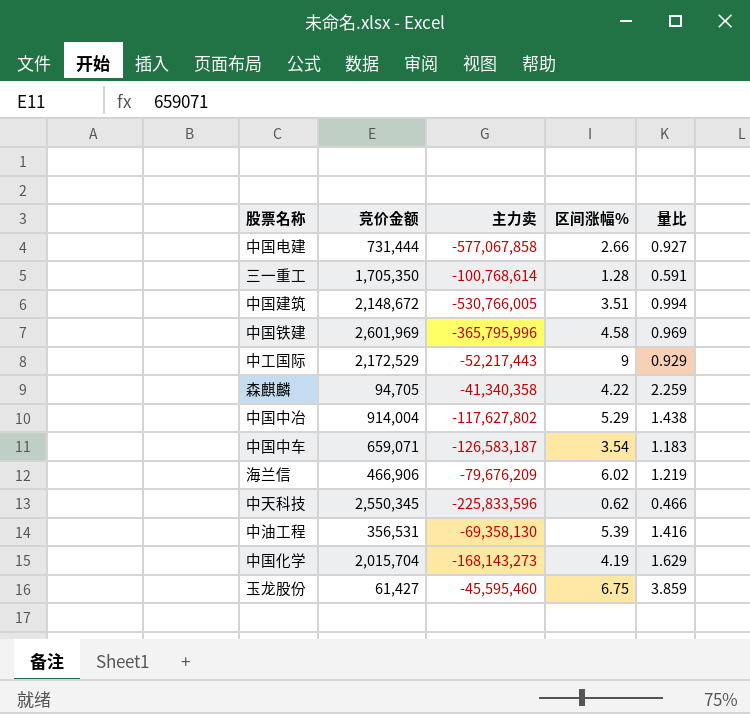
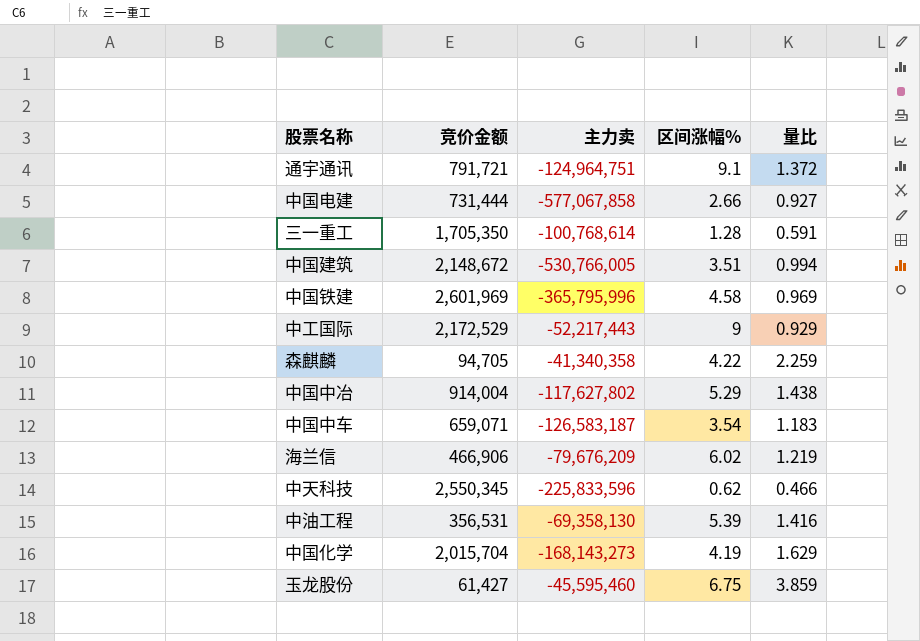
row 通宇通讯: none -> 791,721 | -124,964,751 | 9.1 | 1.372

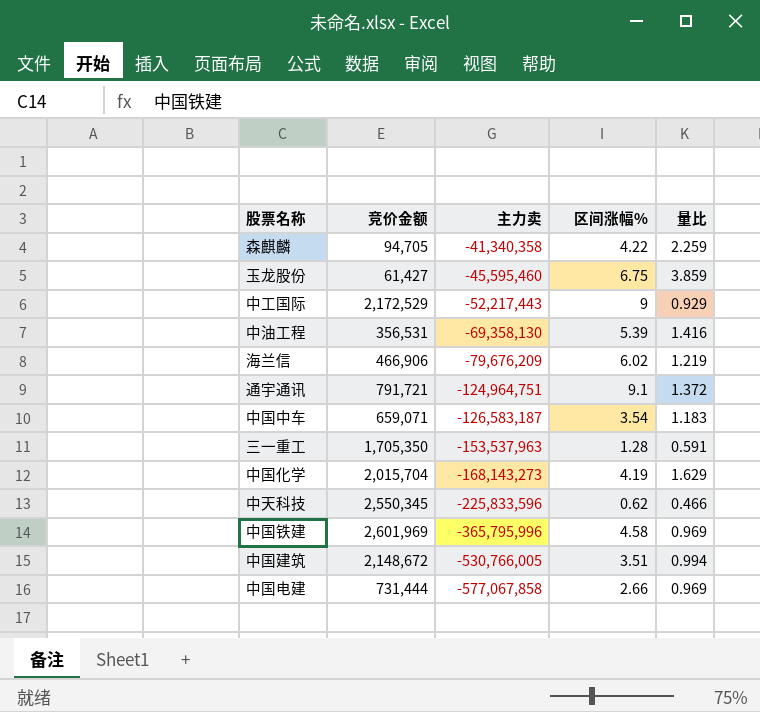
row order: none -> 主力卖 descending
row 中国中冶: 914,004 | -117,627,802 | 5.29 | 1.438 -> none
三一重工 | 主力卖: -100,768,614 -> -153,537,963
中国电建 | 量比: 0.927 -> 0.969

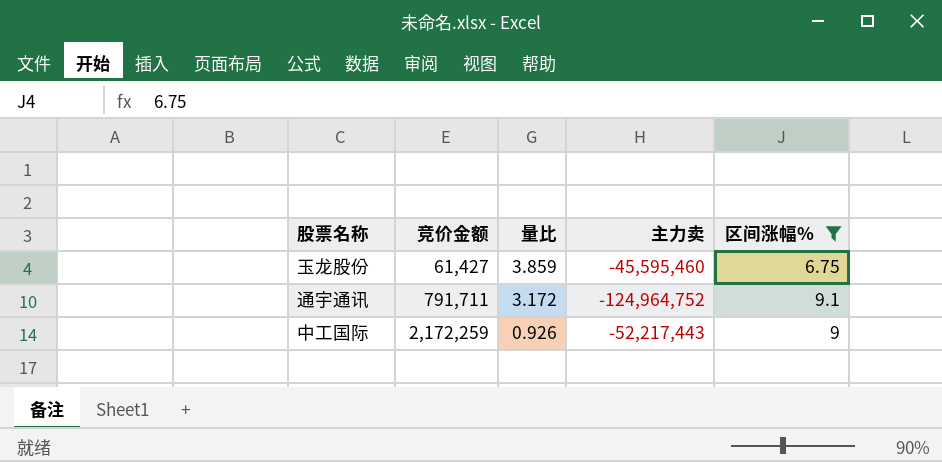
filter: none -> 区间涨幅% >= 6.75
row order: 主力卖 descending -> 竞价金额 ascending
column 量比 | position: 5 -> 3
通宇通讯 | 竞价金额: 791,721 -> 791,711
通宇通讯 | 量比: 1.372 -> 3.172
通宇通讯 | 主力卖: -124,964,751 -> -124,964,752
中工国际 | 竞价金额: 2,172,529 -> 2,172,259
中工国际 | 量比: 0.929 -> 0.926

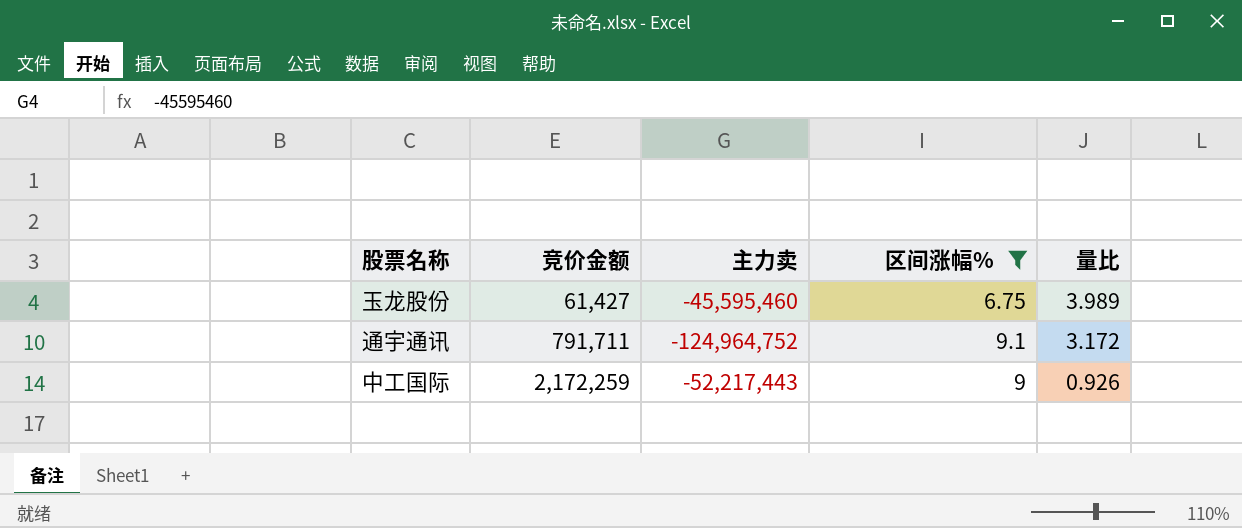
column 量比 | position: 3 -> 5
玉龙股份 | 量比: 3.859 -> 3.989

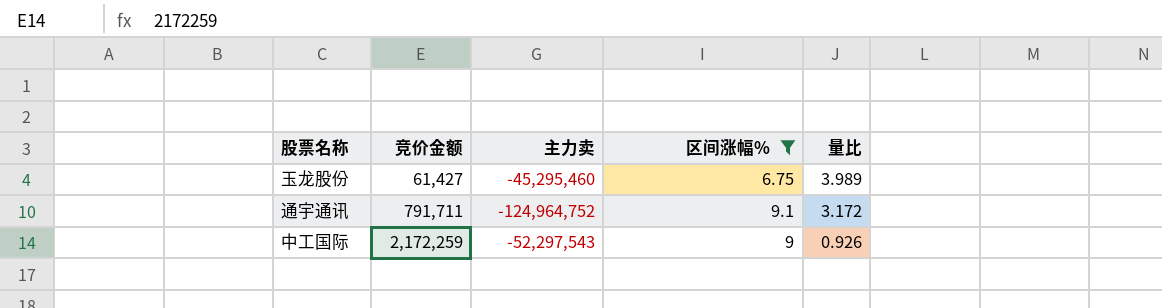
玉龙股份 | 主力卖: -45,595,460 -> -45,295,460
中工国际 | 主力卖: -52,217,443 -> -52,297,543

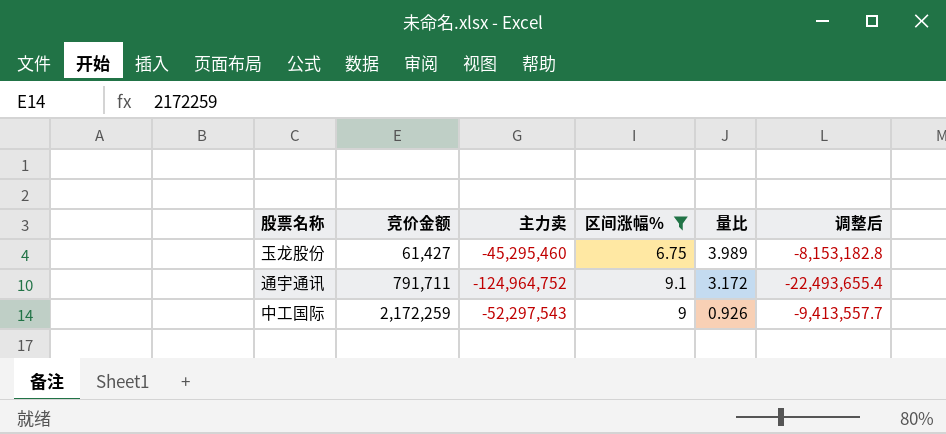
column 调整后 | formula: none -> [主力卖] * 0.18

